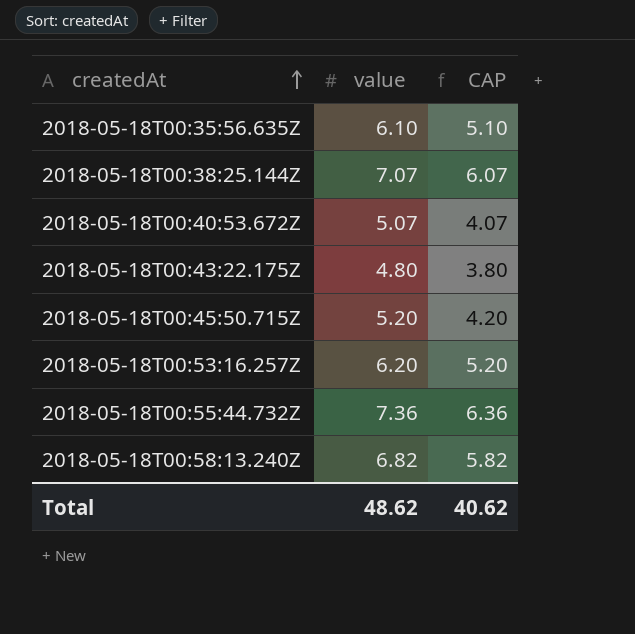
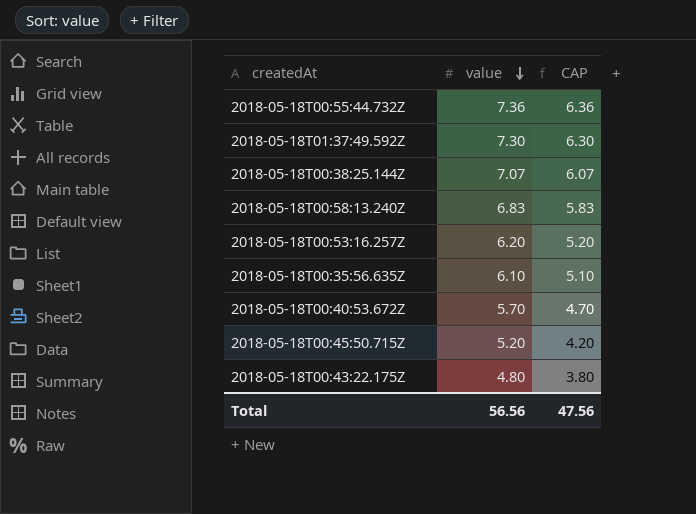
row order: createdAt ascending -> value descending
row 2018-05-18T01:37:49.592Z: none -> 7.30 | 6.30
2018-05-18T00:58:13.240Z | value: 6.82 -> 6.83
2018-05-18T00:58:13.240Z | CAP: 5.82 -> 5.83
2018-05-18T00:40:53.672Z | value: 5.07 -> 5.70
2018-05-18T00:40:53.672Z | CAP: 4.07 -> 4.70
Total | value: 48.62 -> 56.56
Total | CAP: 40.62 -> 47.56

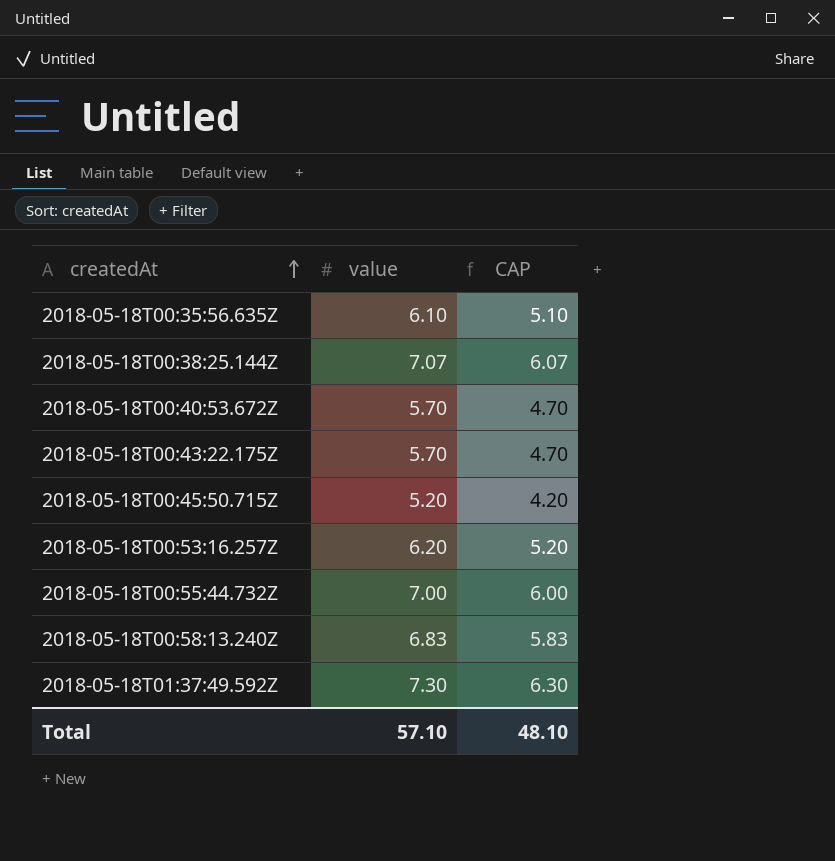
row order: value descending -> createdAt ascending
2018-05-18T00:43:22.175Z | value: 4.80 -> 5.70
2018-05-18T00:43:22.175Z | CAP: 3.80 -> 4.70
2018-05-18T00:55:44.732Z | value: 7.36 -> 7.00
2018-05-18T00:55:44.732Z | CAP: 6.36 -> 6.00
Total | value: 56.56 -> 57.10
Total | CAP: 47.56 -> 48.10

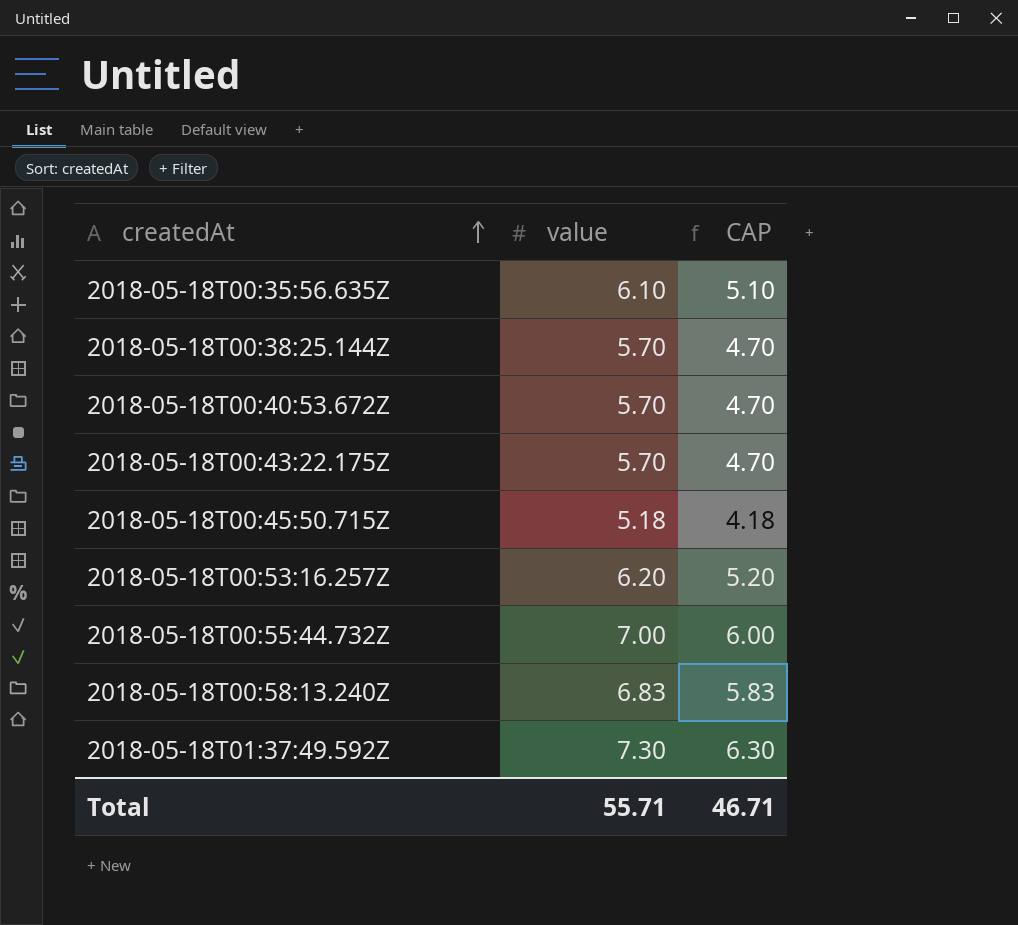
2018-05-18T00:38:25.144Z | value: 7.07 -> 5.70
2018-05-18T00:38:25.144Z | CAP: 6.07 -> 4.70
2018-05-18T00:45:50.715Z | value: 5.20 -> 5.18
2018-05-18T00:45:50.715Z | CAP: 4.20 -> 4.18
Total | value: 57.10 -> 55.71
Total | CAP: 48.10 -> 46.71

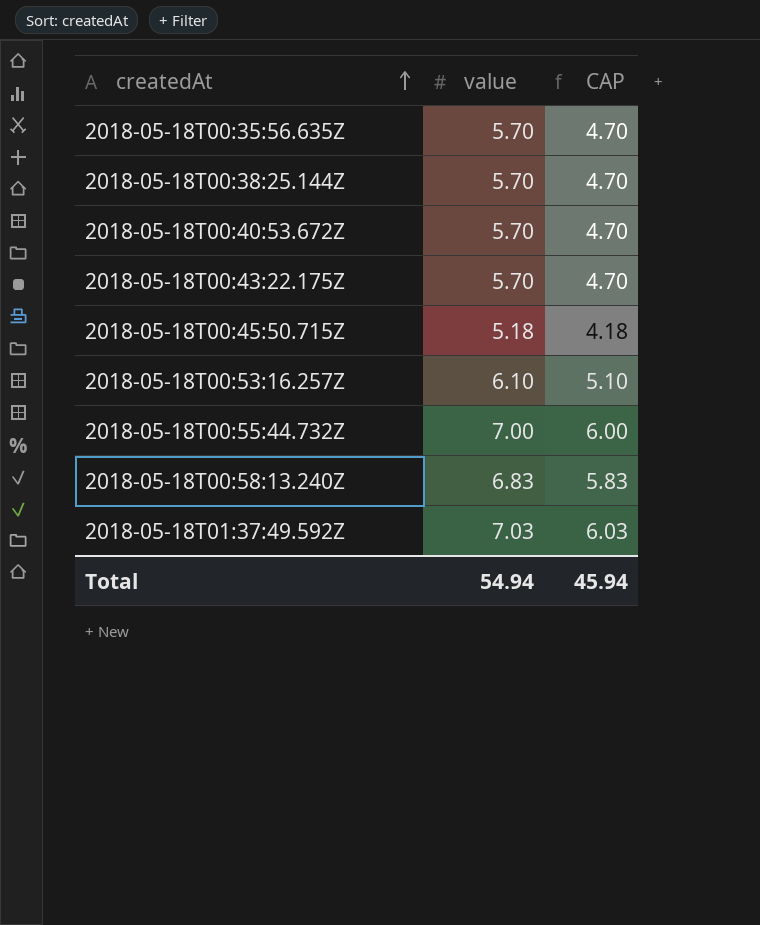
2018-05-18T00:35:56.635Z | value: 6.10 -> 5.70
2018-05-18T00:35:56.635Z | CAP: 5.10 -> 4.70
2018-05-18T00:53:16.257Z | value: 6.20 -> 6.10
2018-05-18T00:53:16.257Z | CAP: 5.20 -> 5.10
2018-05-18T01:37:49.592Z | value: 7.30 -> 7.03
2018-05-18T01:37:49.592Z | CAP: 6.30 -> 6.03
Total | value: 55.71 -> 54.94
Total | CAP: 46.71 -> 45.94

